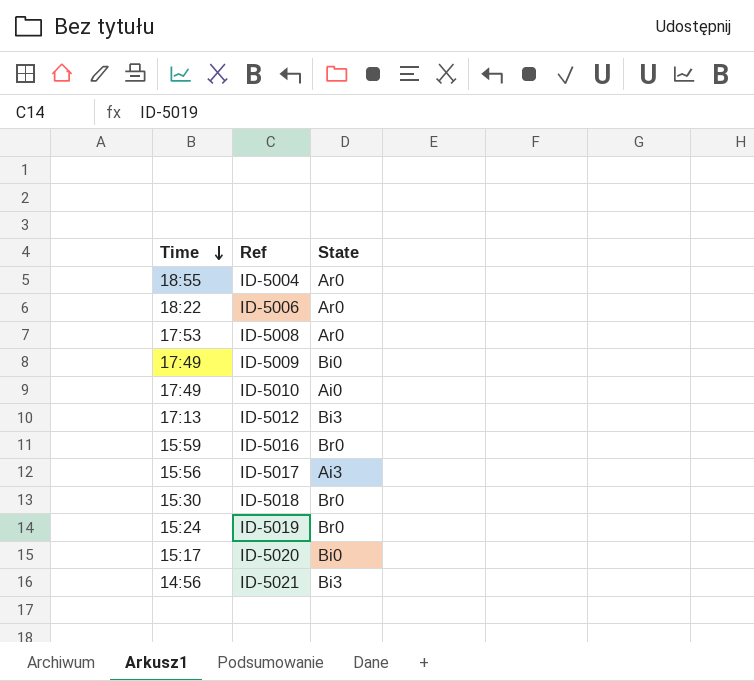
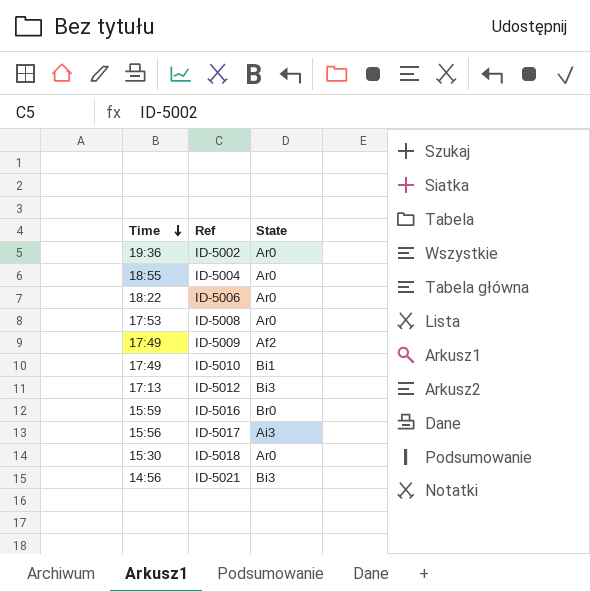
row ID-5019: 15:24 | Br0 -> none
row ID-5020: 15:17 | Bi0 -> none
row ID-5002: none -> 19:36 | Ar0
ID-5009 | State: Bi0 -> Af2
ID-5010 | State: Ai0 -> Bi1
ID-5018 | State: Br0 -> Ar0

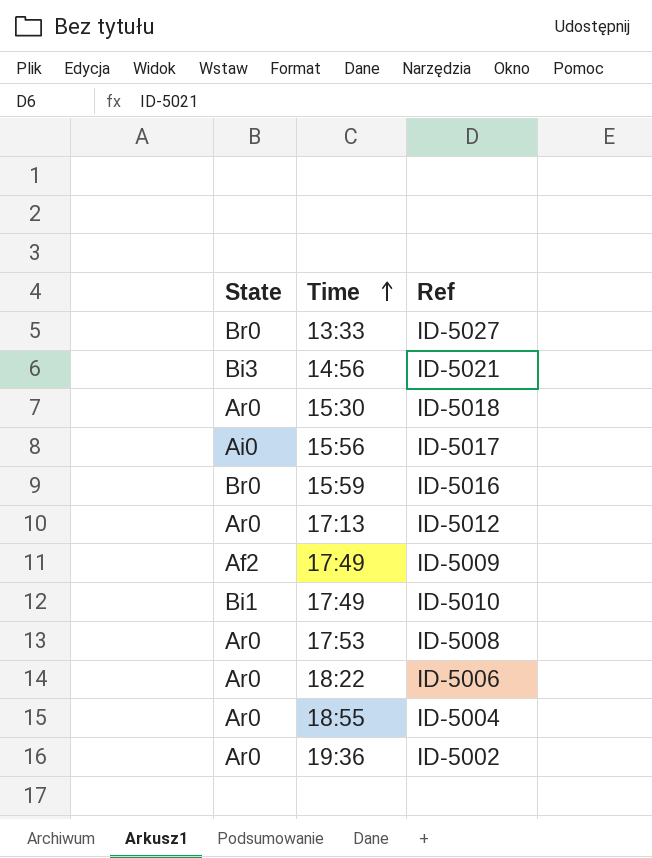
row order: Time descending -> Time ascending
column State | position: 3 -> 1
row ID-5027: none -> Br0 | 13:33
ID-5017 | State: Ai3 -> Ai0
ID-5012 | State: Bi3 -> Ar0

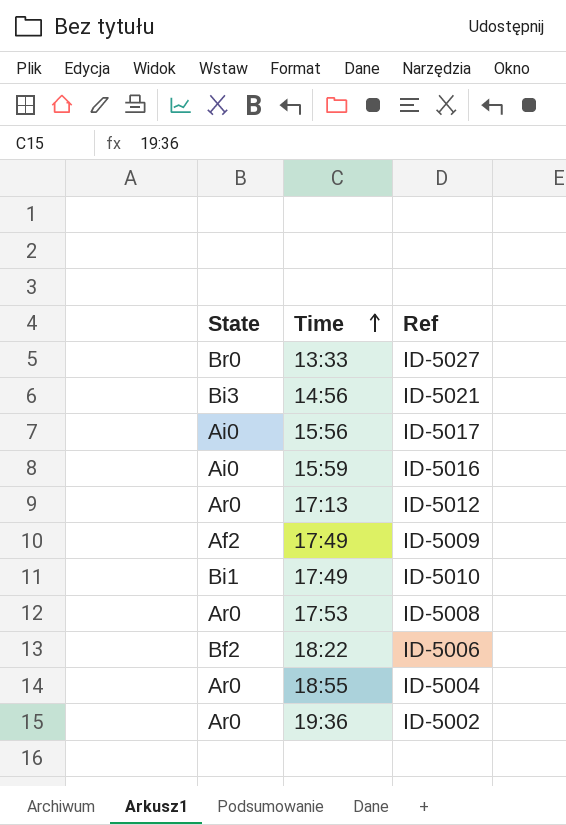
row ID-5018: Ar0 | 15:30 -> none
ID-5016 | State: Br0 -> Ai0
ID-5006 | State: Ar0 -> Bf2

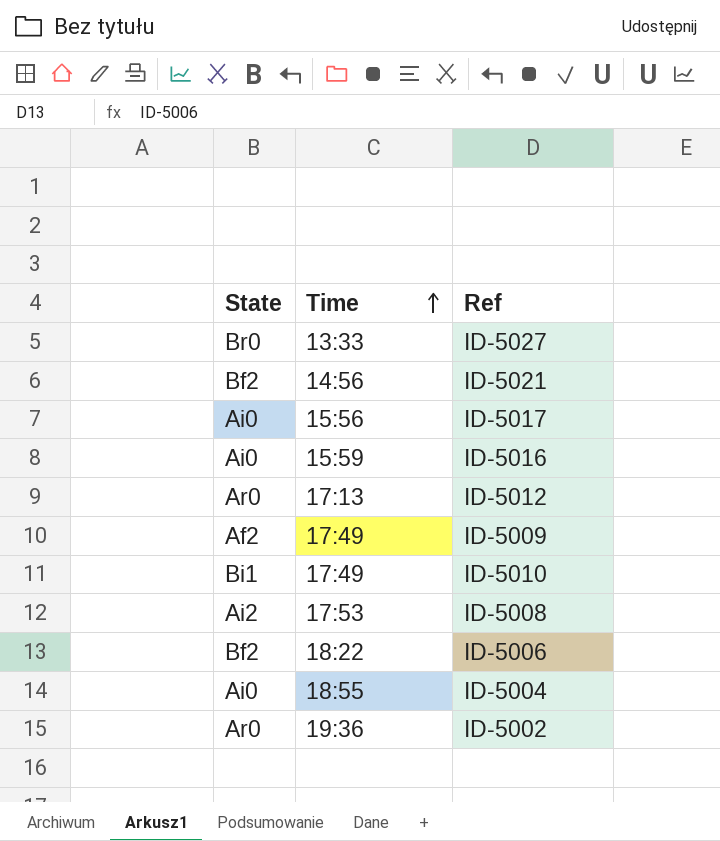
ID-5021 | State: Bi3 -> Bf2
ID-5008 | State: Ar0 -> Ai2
ID-5004 | State: Ar0 -> Ai0

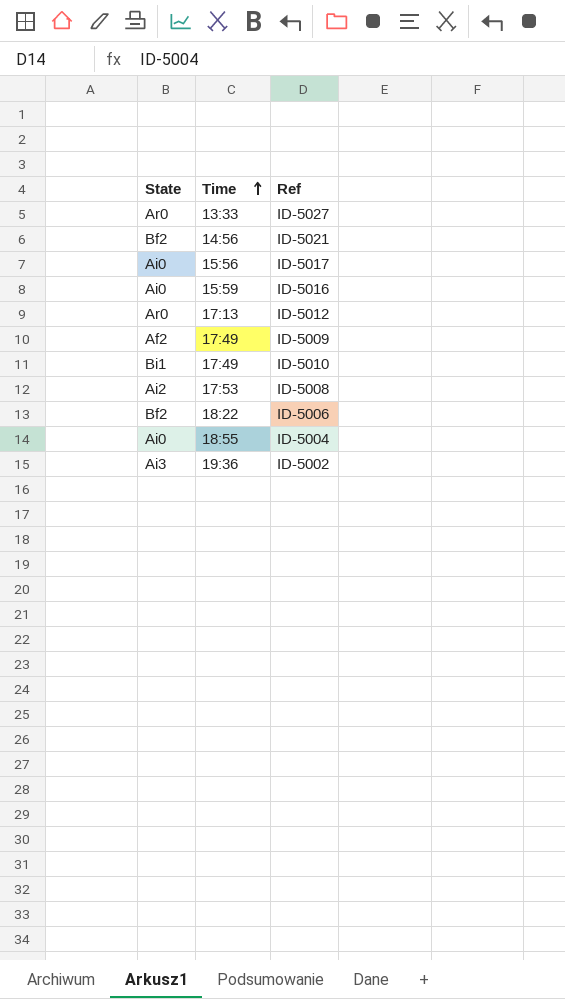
ID-5027 | State: Br0 -> Ar0
ID-5002 | State: Ar0 -> Ai3

